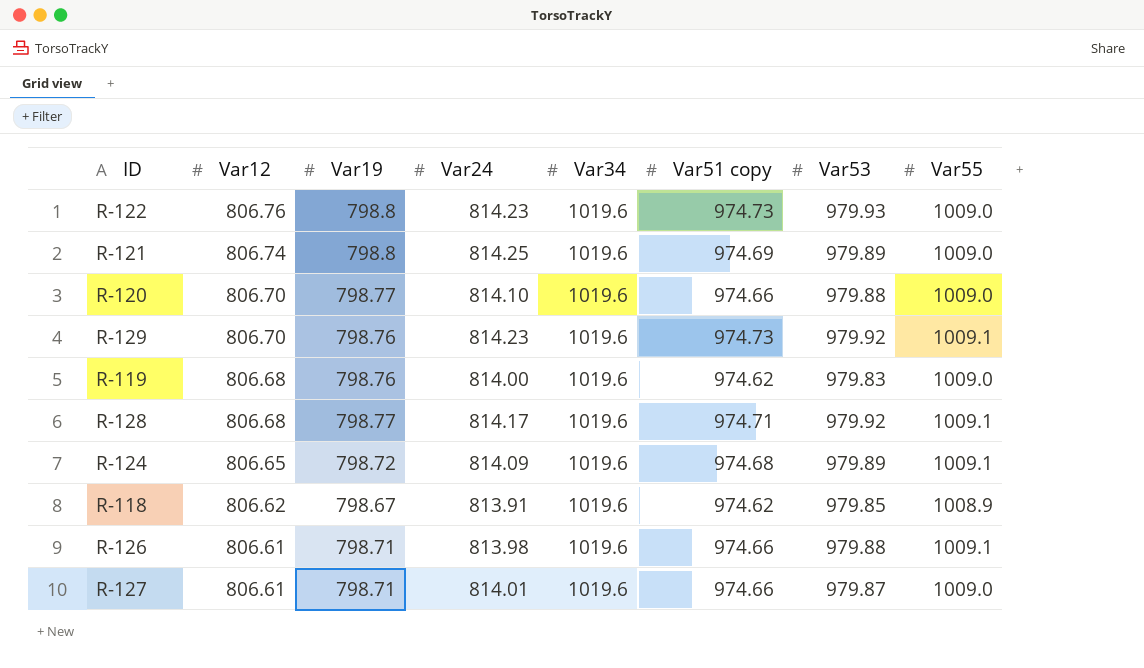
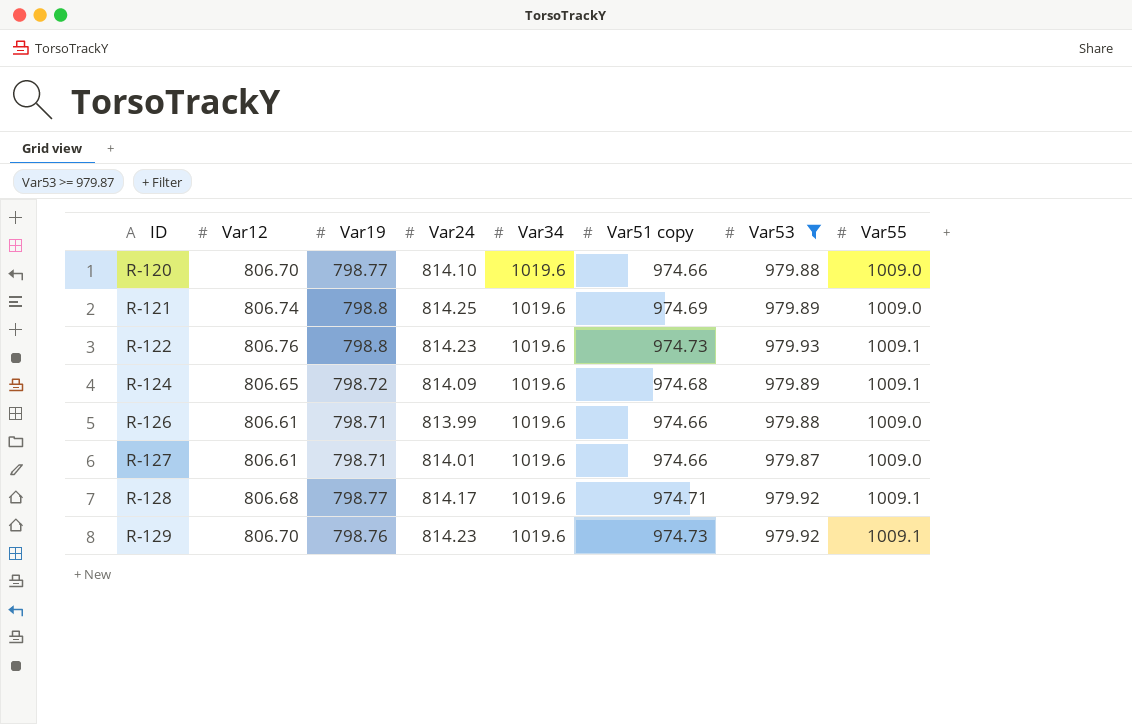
filter: none -> Var53 >= 979.87
row order: Var12 descending -> ID ascending
R-122 | Var55: 1009.0 -> 1009.1
R-126 | Var24: 813.98 -> 813.99
R-126 | Var55: 1009.1 -> 1009.0

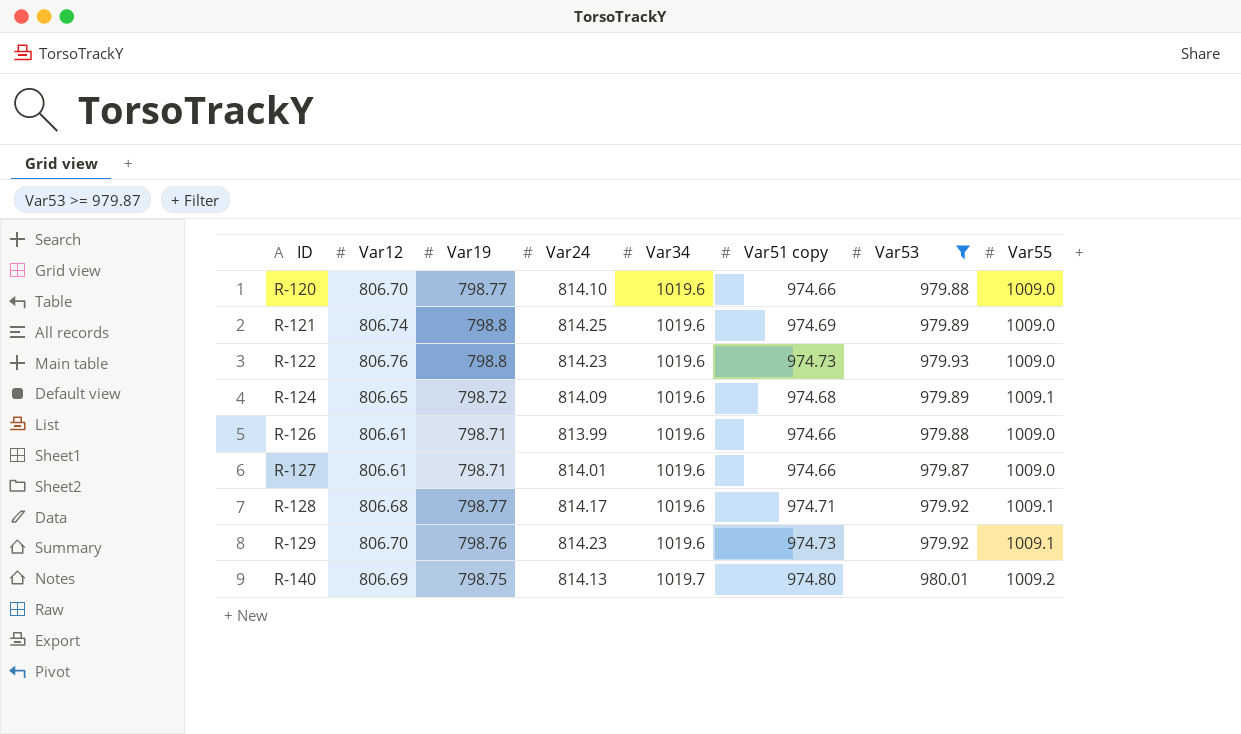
R-122 | Var55: 1009.1 -> 1009.0
row R-140: none -> 806.69 | 798.75 | 814.13 | 1019.7 | 974.80 | 980.01 | 1009.2

